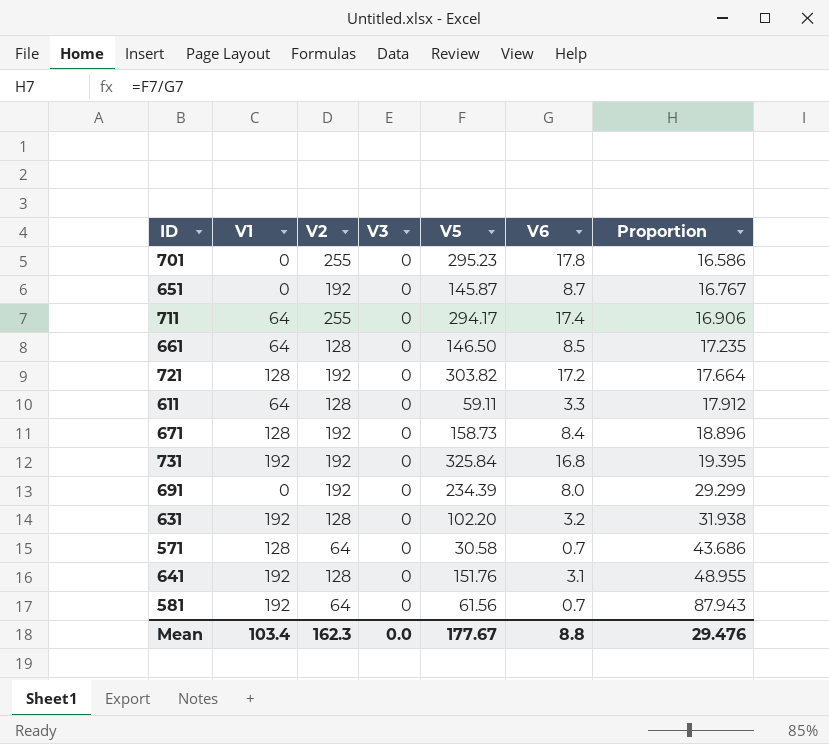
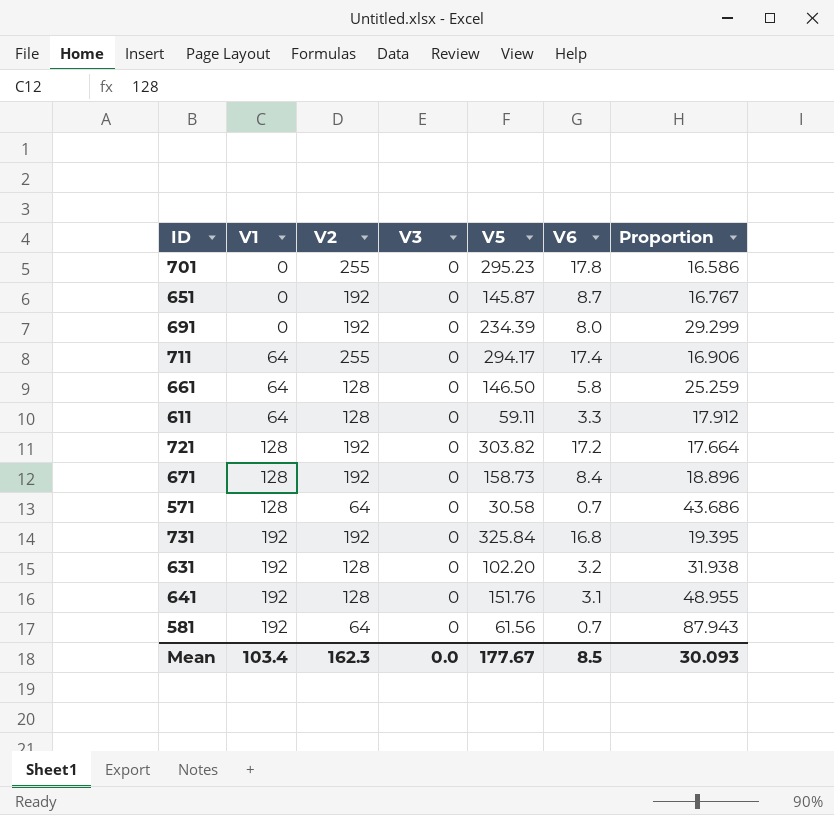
row order: Proportion ascending -> V1 ascending
661 | V6: 8.5 -> 5.8
661 | Proportion: 17.235 -> 25.259
Mean | V6: 8.8 -> 8.5
Mean | Proportion: 29.476 -> 30.093

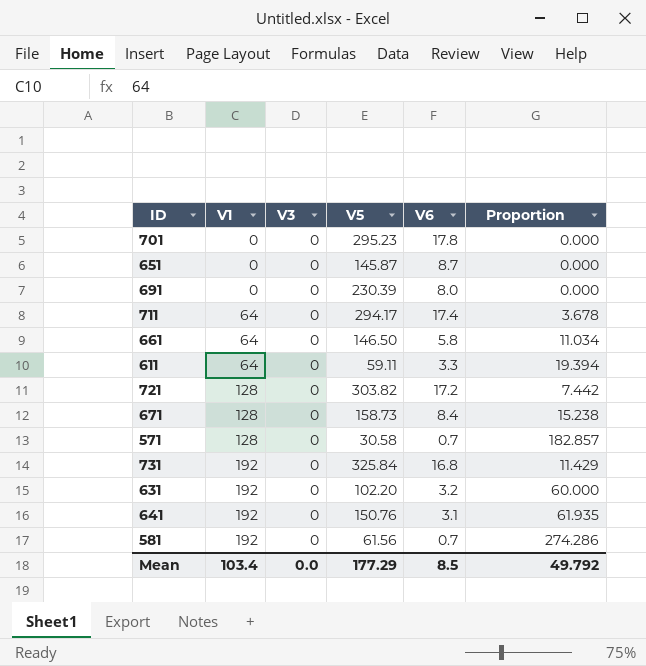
column V2 | position: 3 -> none
column Proportion | formula: [V5] / [V6] -> [V1] / [V6]
691 | V5: 234.39 -> 230.39
641 | V5: 151.76 -> 150.76
Mean | V5: 177.67 -> 177.29
Mean | Proportion: 30.093 -> 49.792

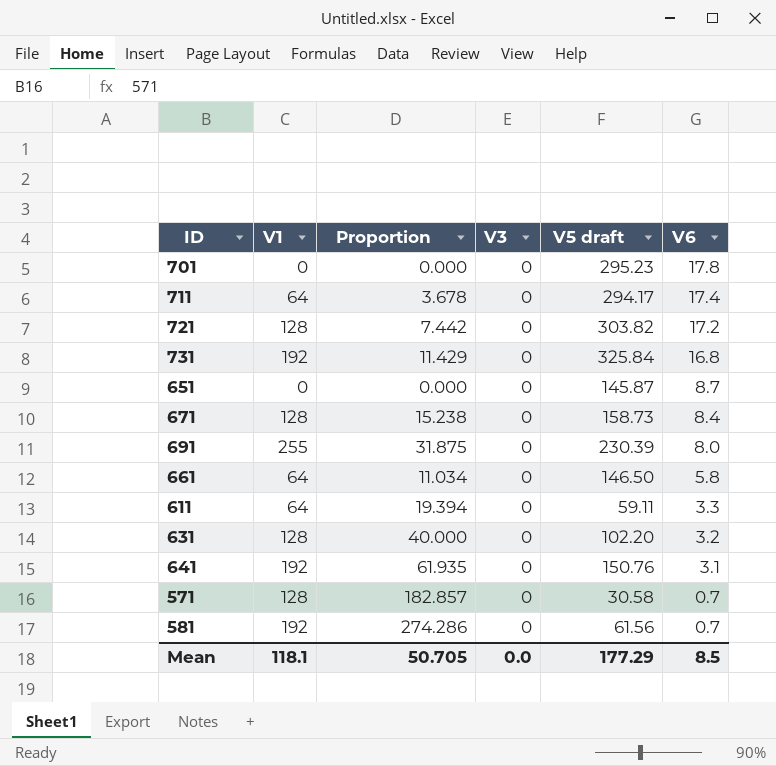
row order: V1 ascending -> V6 descending
column Proportion | position: 6 -> 3
column name: V5 -> V5 draft
691 | V1: 0 -> 255
691 | Proportion: 0.000 -> 31.875
631 | V1: 192 -> 128
631 | Proportion: 60.000 -> 40.000
Mean | V1: 103.4 -> 118.1
Mean | Proportion: 49.792 -> 50.705

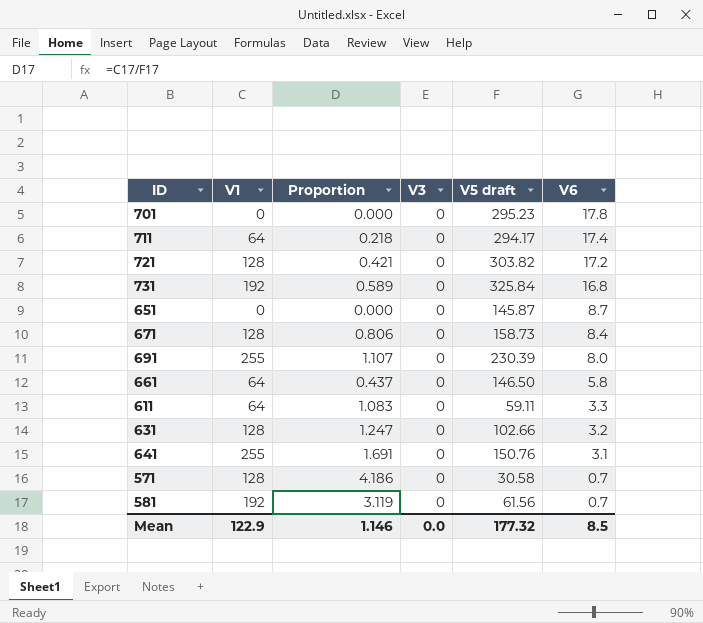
column Proportion | formula: [V1] / [V6] -> [V1] / [V5 draft]
631 | V5 draft: 102.20 -> 102.66
641 | V1: 192 -> 255
Mean | V1: 118.1 -> 122.9
Mean | Proportion: 50.705 -> 1.146
Mean | V5 draft: 177.29 -> 177.32

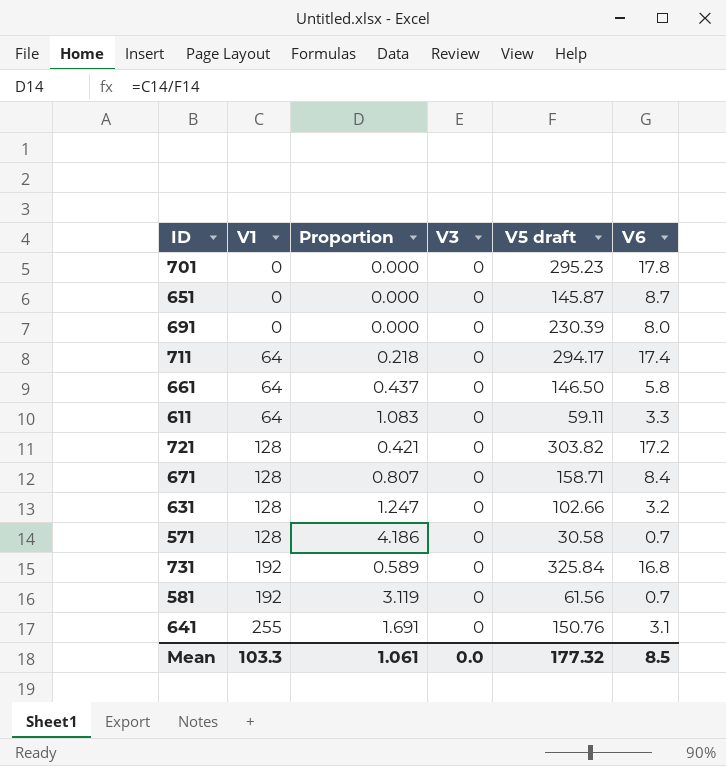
row order: V6 descending -> V1 ascending
691 | V1: 255 -> 0
691 | Proportion: 1.107 -> 0.000
671 | Proportion: 0.806 -> 0.807
671 | V5 draft: 158.73 -> 158.71
Mean | V1: 122.9 -> 103.3
Mean | Proportion: 1.146 -> 1.061

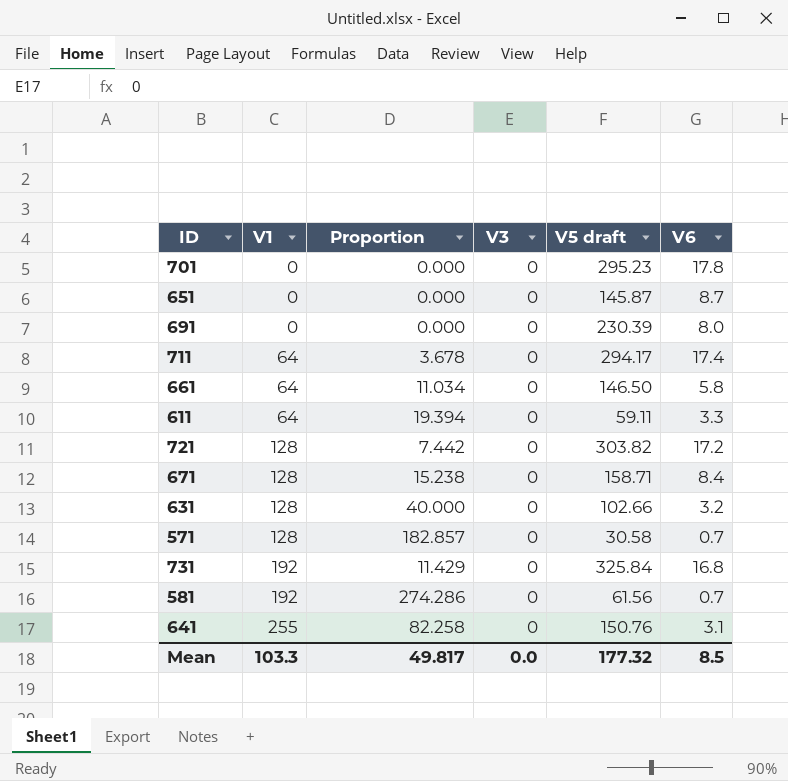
column Proportion | formula: [V1] / [V5 draft] -> [V1] / [V6]
Mean | Proportion: 1.061 -> 49.817

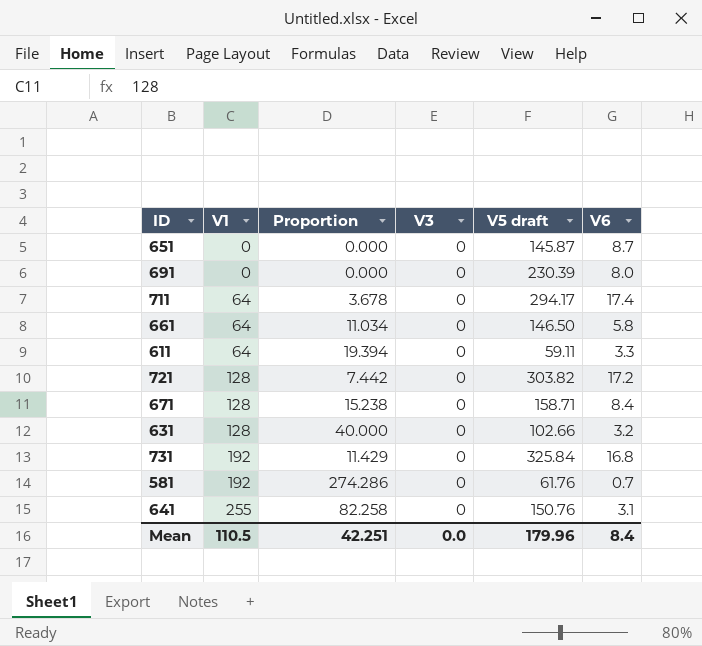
row 701: 0 | 0.000 | 0 | 295.23 | 17.8 -> none
row 571: 128 | 182.857 | 0 | 30.58 | 0.7 -> none
581 | V5 draft: 61.56 -> 61.76
Mean | V1: 103.3 -> 110.5
Mean | Proportion: 49.817 -> 42.251
Mean | V5 draft: 177.32 -> 179.96
Mean | V6: 8.5 -> 8.4

